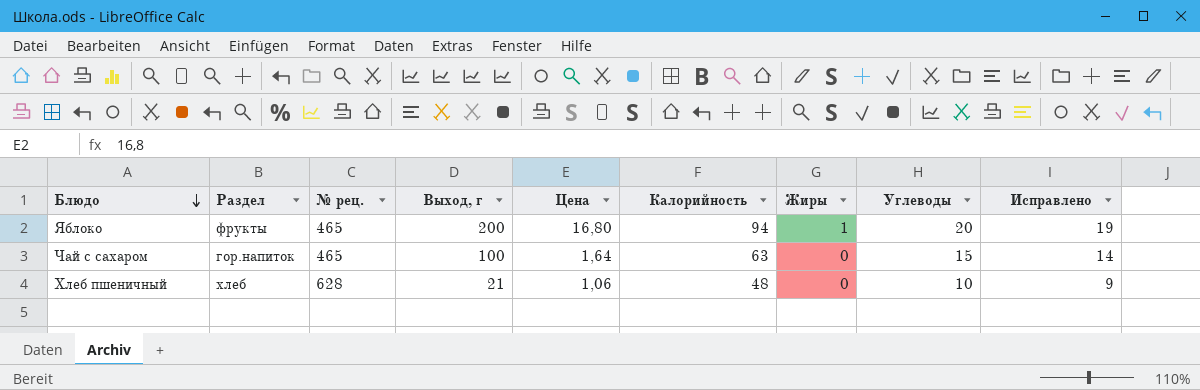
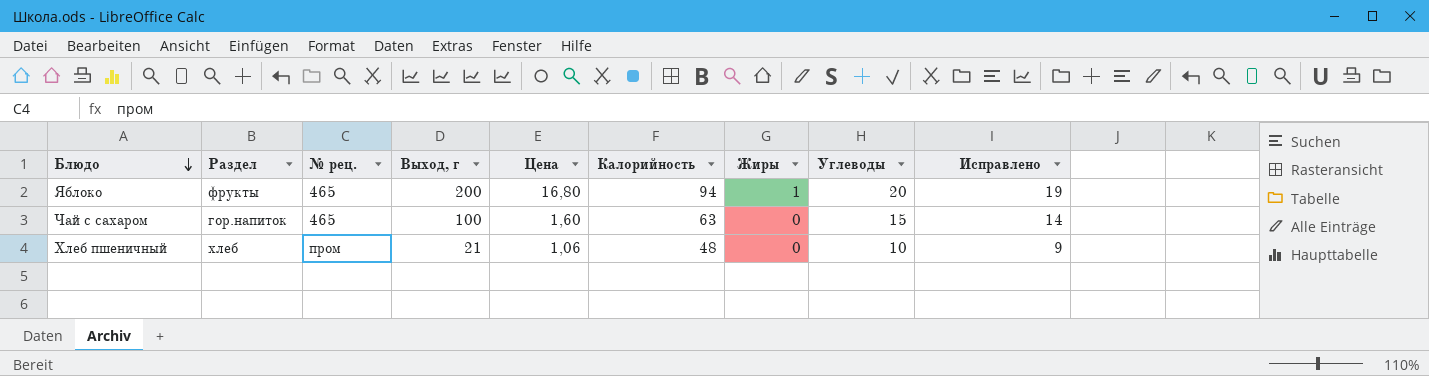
Чай с сахаром | Цена: 1,64 -> 1,60
Хлеб пшеничный | № рец.: 628 -> пром

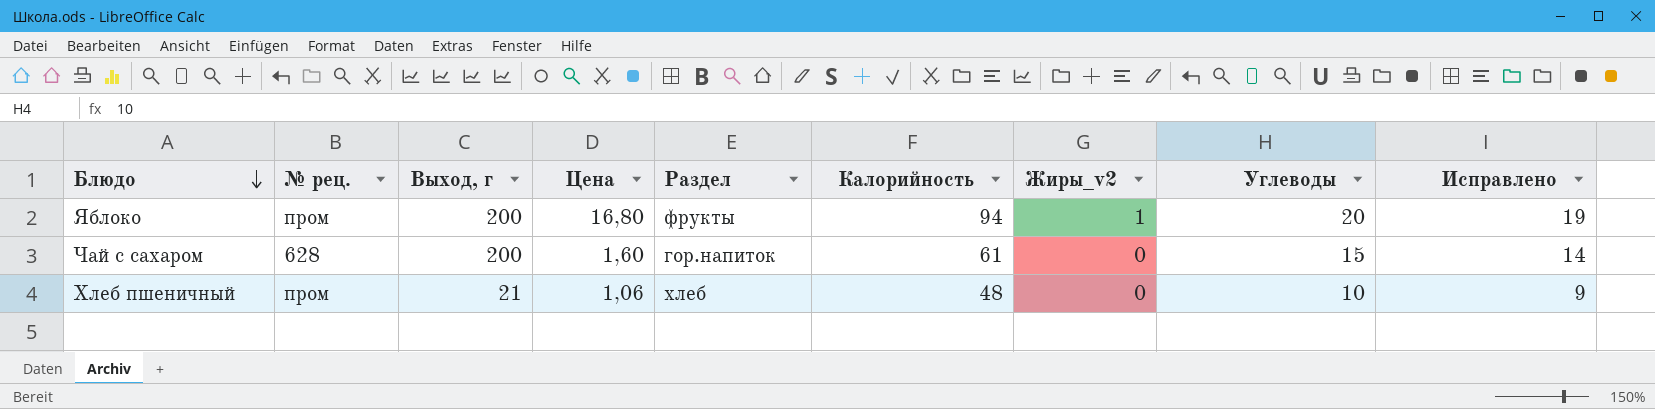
column Раздел | position: 2 -> 5
column name: Жиры -> Жиры_v2
Яблоко | № рец.: 465 -> пром
Чай с сахаром | № рец.: 465 -> 628
Чай с сахаром | Выход, г: 100 -> 200
Чай с сахаром | Калорийность: 63 -> 61

